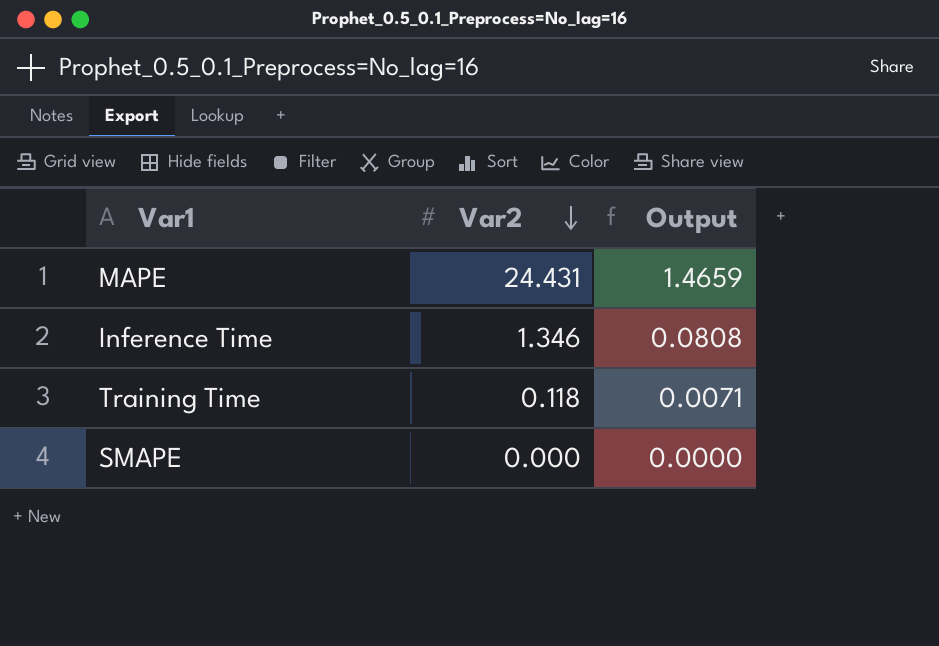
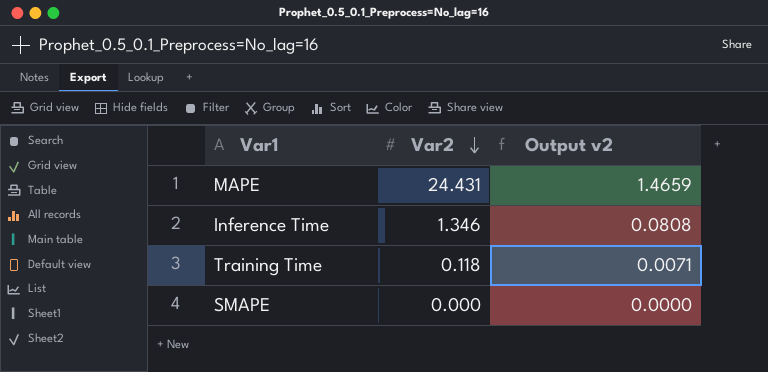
column name: Output -> Output v2

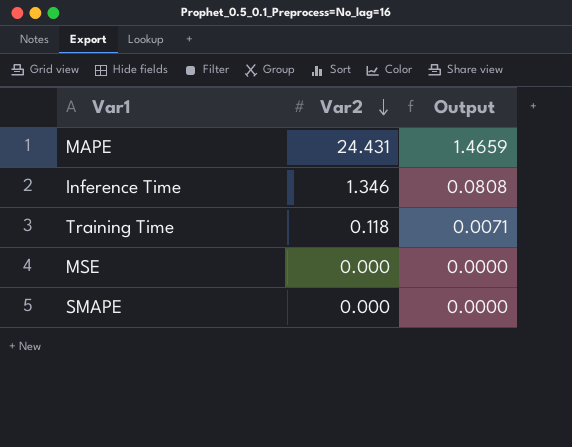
column name: Output v2 -> Output
row MSE: none -> 0.000 | 0.0000

